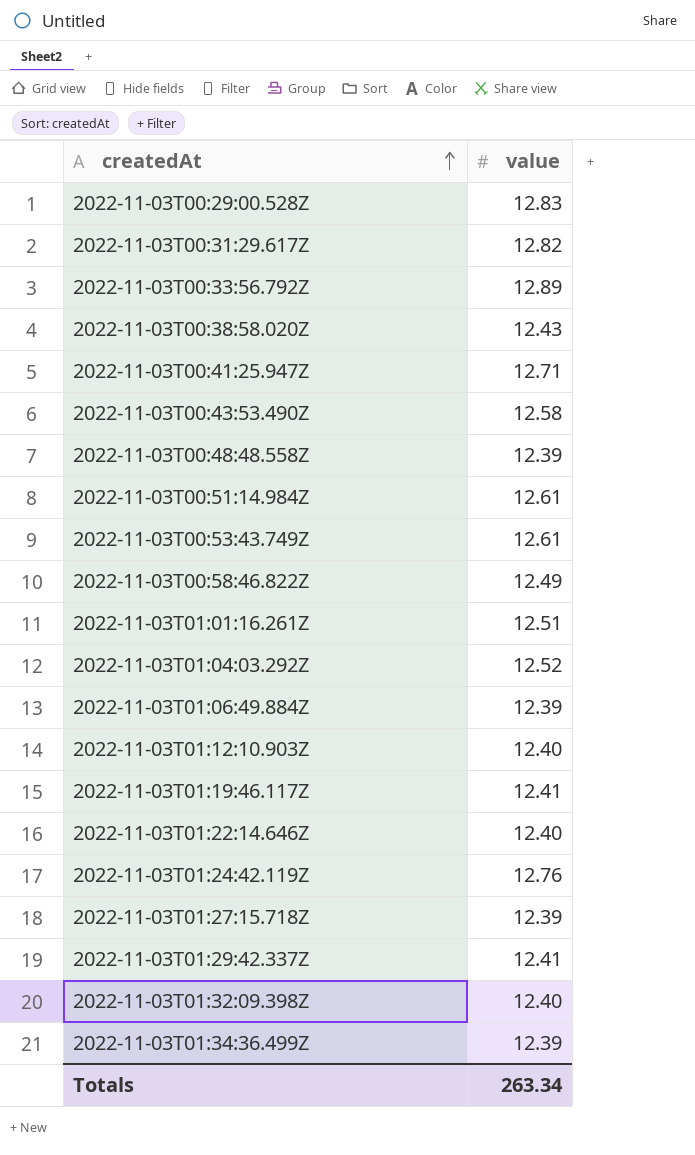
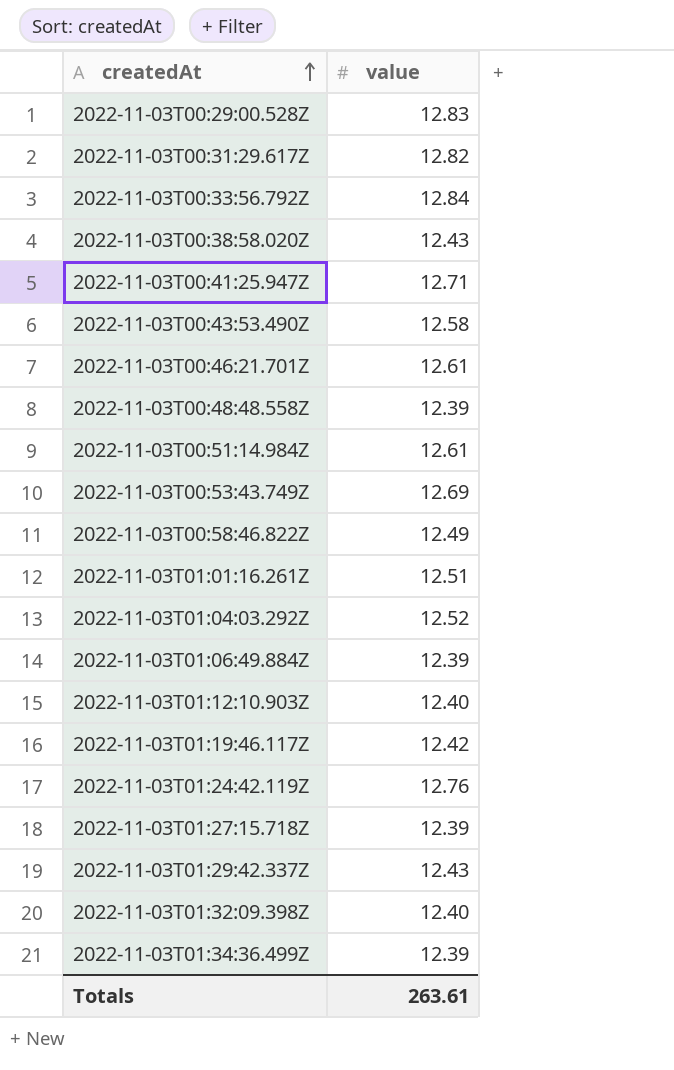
row 2022-11-03T01:22:14.646Z: 12.40 -> none
2022-11-03T00:33:56.792Z | value: 12.89 -> 12.84
row 2022-11-03T00:46:21.701Z: none -> 12.61
2022-11-03T00:53:43.749Z | value: 12.61 -> 12.69
2022-11-03T01:19:46.117Z | value: 12.41 -> 12.42
2022-11-03T01:29:42.337Z | value: 12.41 -> 12.43
Totals | value: 263.34 -> 263.61

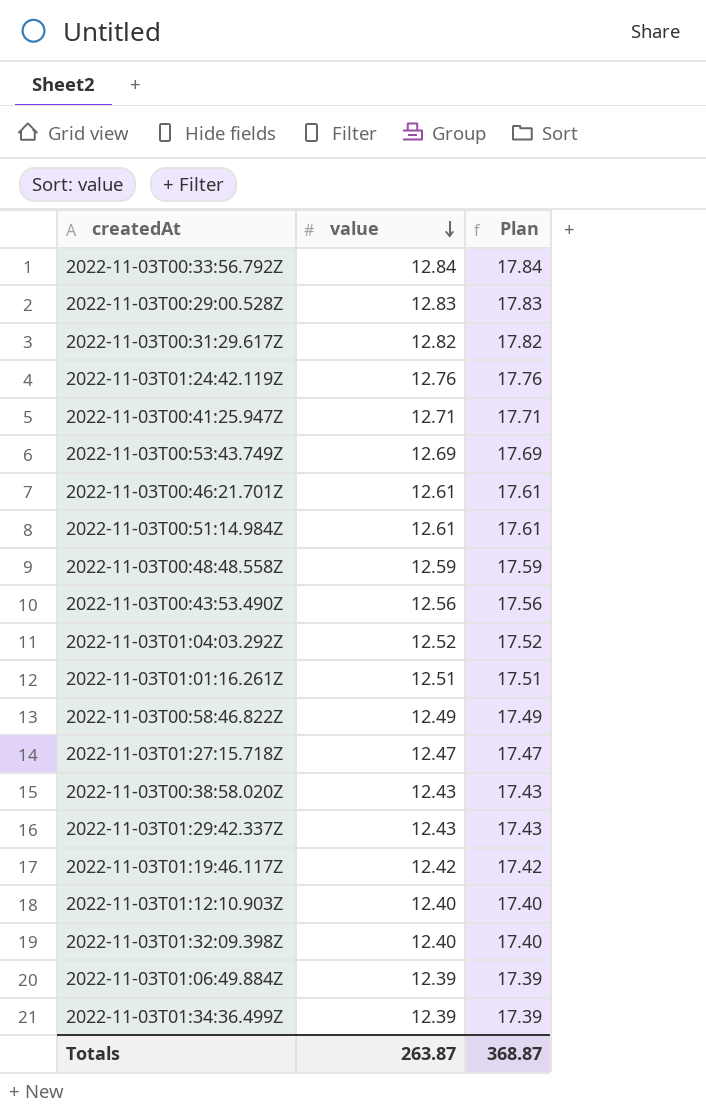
row order: createdAt ascending -> value descending
column Plan | formula: none -> [value] + 5
2022-11-03T00:48:48.558Z | value: 12.39 -> 12.59
2022-11-03T00:43:53.490Z | value: 12.58 -> 12.56
2022-11-03T01:27:15.718Z | value: 12.39 -> 12.47
Totals | value: 263.61 -> 263.87

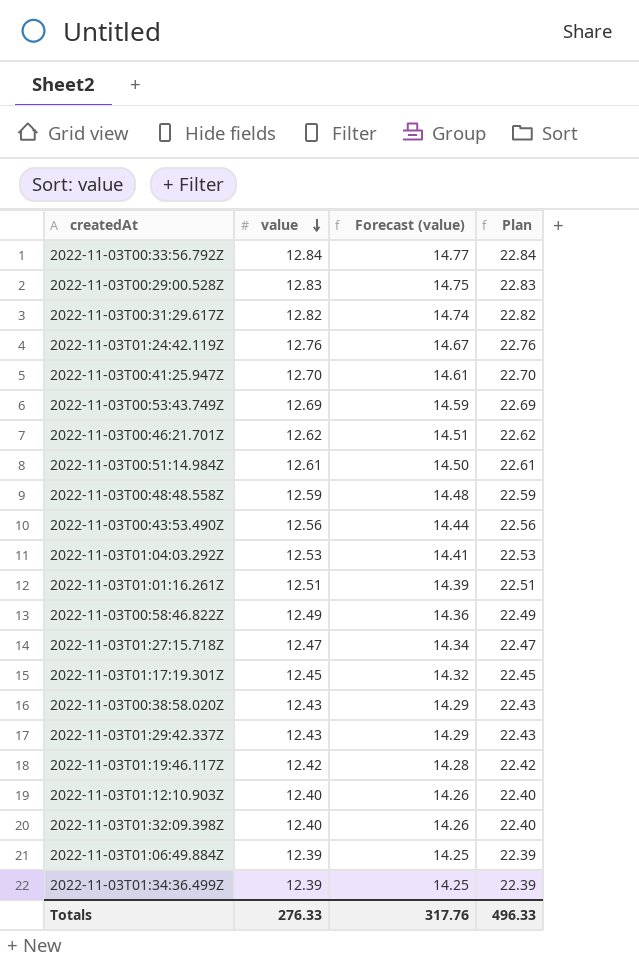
column Forecast (value) | formula: none -> [value] * 1.15
column Plan | formula: [value] + 5 -> [value] + 10
2022-11-03T00:41:25.947Z | value: 12.71 -> 12.70
2022-11-03T00:46:21.701Z | value: 12.61 -> 12.62
2022-11-03T01:04:03.292Z | value: 12.52 -> 12.53
row 2022-11-03T01:17:19.301Z: none -> 12.45 | 14.32 | 22.45
Totals | value: 263.87 -> 276.33
Totals | Plan: 368.87 -> 496.33

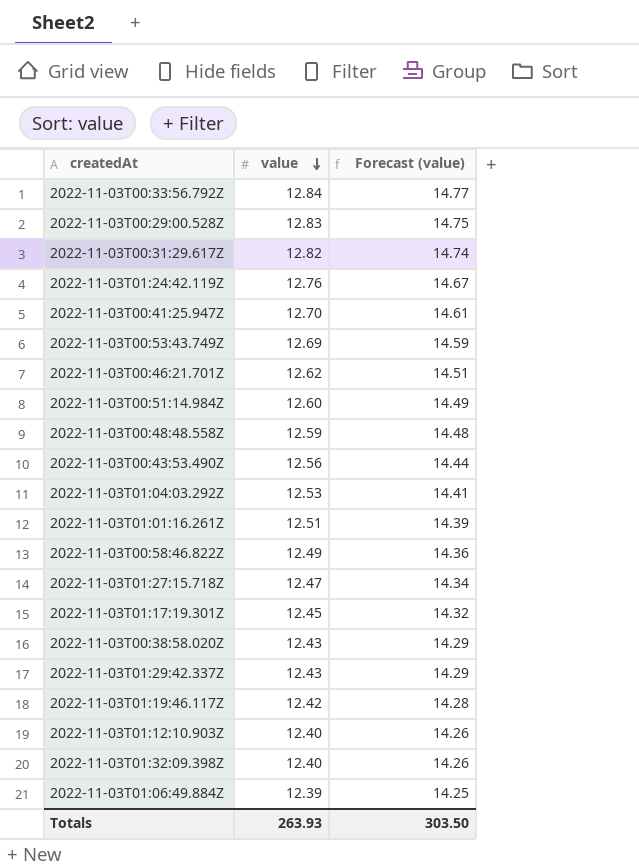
column Plan | formula: [value] + 10 -> none
row 2022-11-03T01:34:36.499Z: 12.39 | 14.25 | 22.39 -> none
2022-11-03T00:51:14.984Z | value: 12.61 -> 12.60
2022-11-03T00:51:14.984Z | Forecast (value): 14.50 -> 14.49
Totals | value: 276.33 -> 263.93
Totals | Forecast (value): 317.76 -> 303.50

